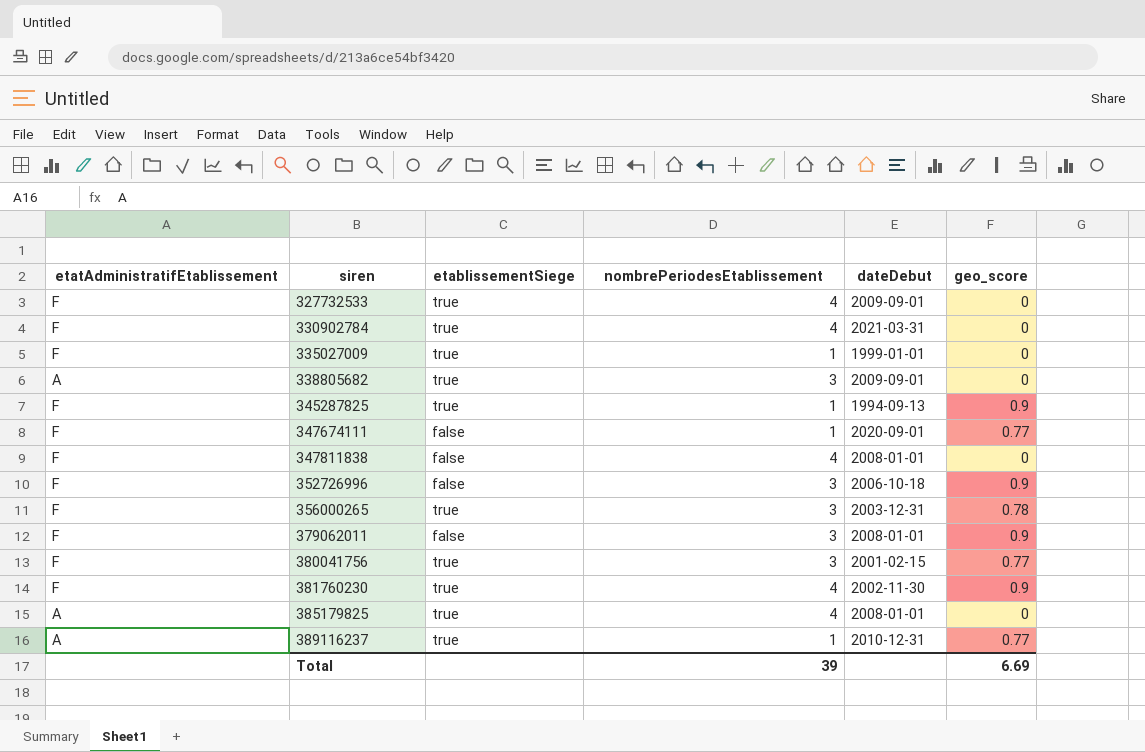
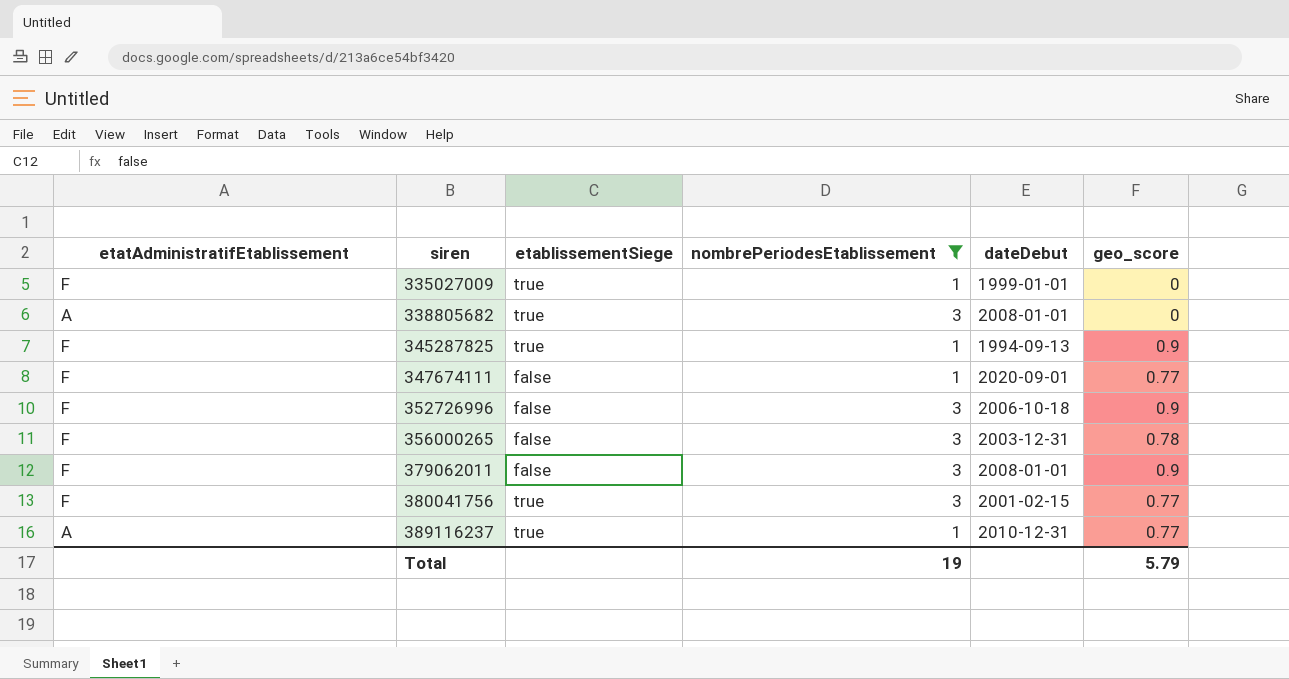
filter: none -> nombrePeriodesEtablissement != 4
338805682 | dateDebut: 2009-09-01 -> 2008-01-01
356000265 | etablissementSiege: true -> false
Total | nombrePeriodesEtablissement: 39 -> 19
Total | geo_score: 6.69 -> 5.79

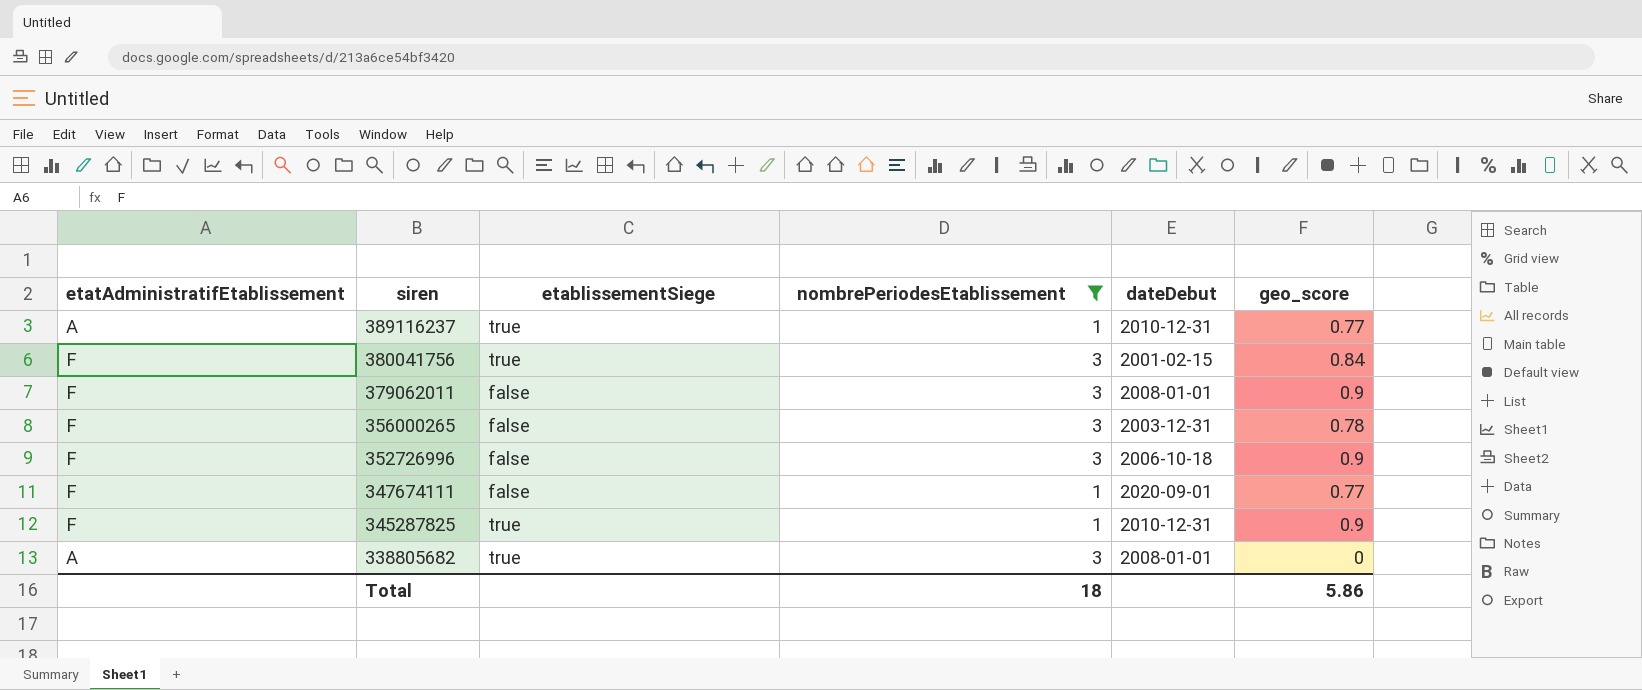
row order: siren ascending -> siren descending
row 335027009: F | true | 1 | 1999-01-01 | 0 -> none
380041756 | geo_score: 0.77 -> 0.84
345287825 | dateDebut: 1994-09-13 -> 2010-12-31
Total | nombrePeriodesEtablissement: 19 -> 18
Total | geo_score: 5.79 -> 5.86

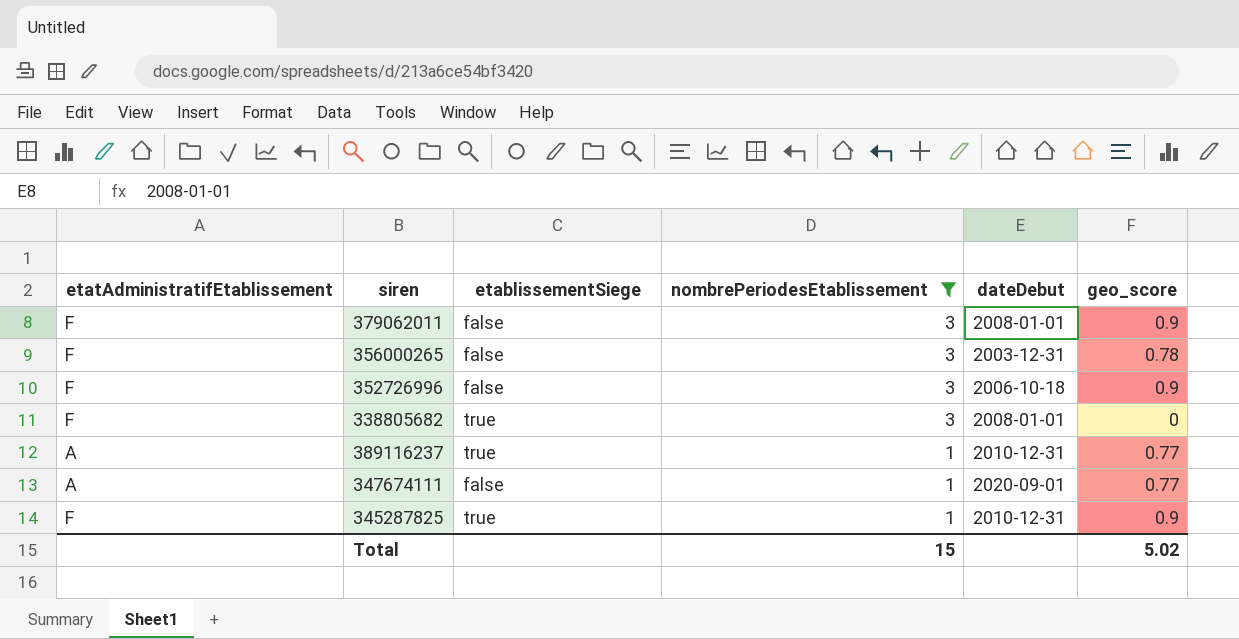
row order: siren descending -> nombrePeriodesEtablissement descending
row 380041756: F | true | 3 | 2001-02-15 | 0.84 -> none
338805682 | etatAdministratifEtablissement: A -> F
347674111 | etatAdministratifEtablissement: F -> A
Total | nombrePeriodesEtablissement: 18 -> 15
Total | geo_score: 5.86 -> 5.02

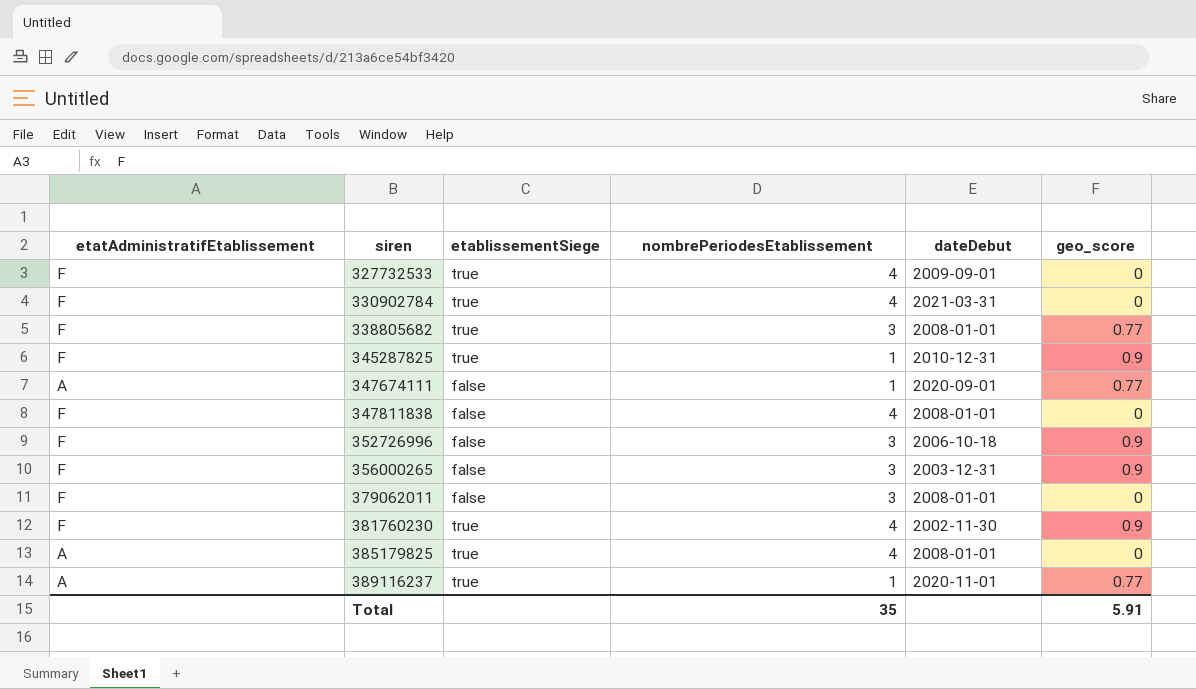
filter: nombrePeriodesEtablissement != 4 -> none
row order: nombrePeriodesEtablissement descending -> siren ascending
338805682 | geo_score: 0 -> 0.77
356000265 | geo_score: 0.78 -> 0.9
379062011 | geo_score: 0.9 -> 0
389116237 | dateDebut: 2010-12-31 -> 2020-11-01
Total | nombrePeriodesEtablissement: 15 -> 35
Total | geo_score: 5.02 -> 5.91

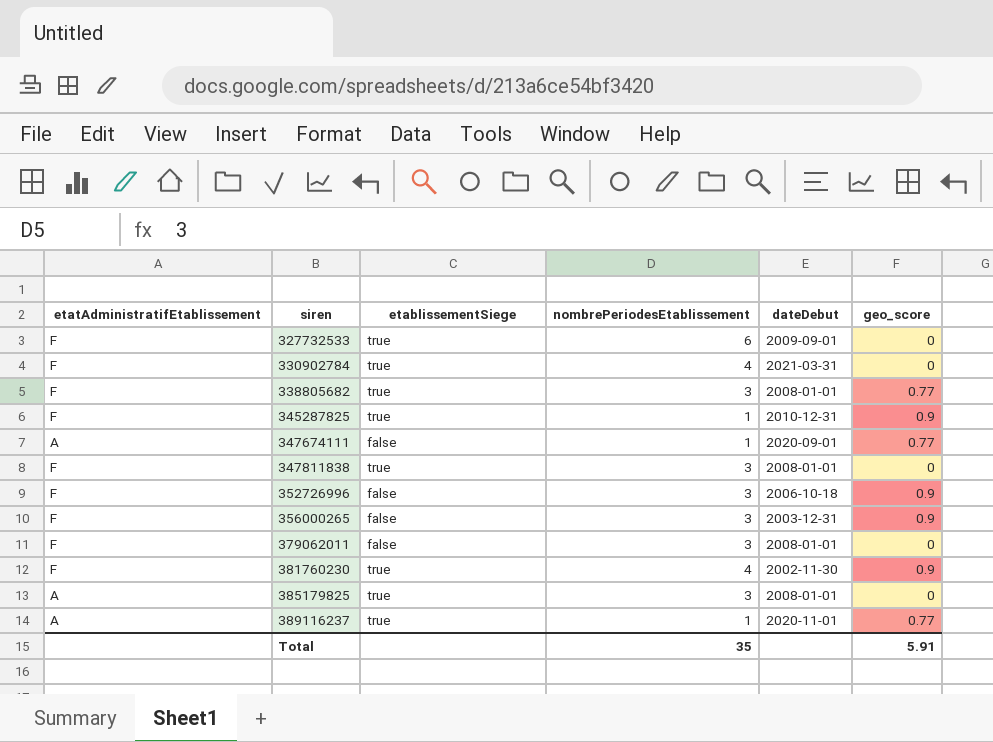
327732533 | nombrePeriodesEtablissement: 4 -> 6
347811838 | etablissementSiege: false -> true
347811838 | nombrePeriodesEtablissement: 4 -> 3
385179825 | nombrePeriodesEtablissement: 4 -> 3

